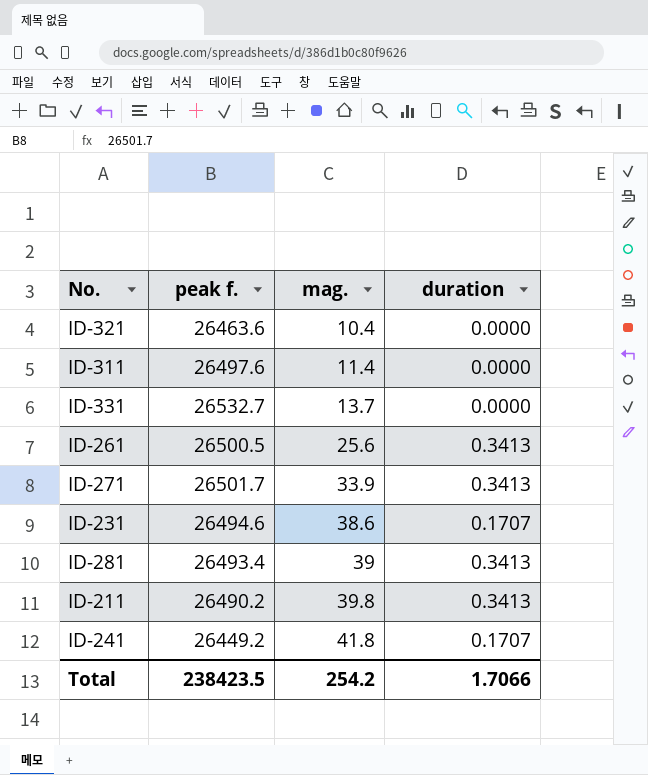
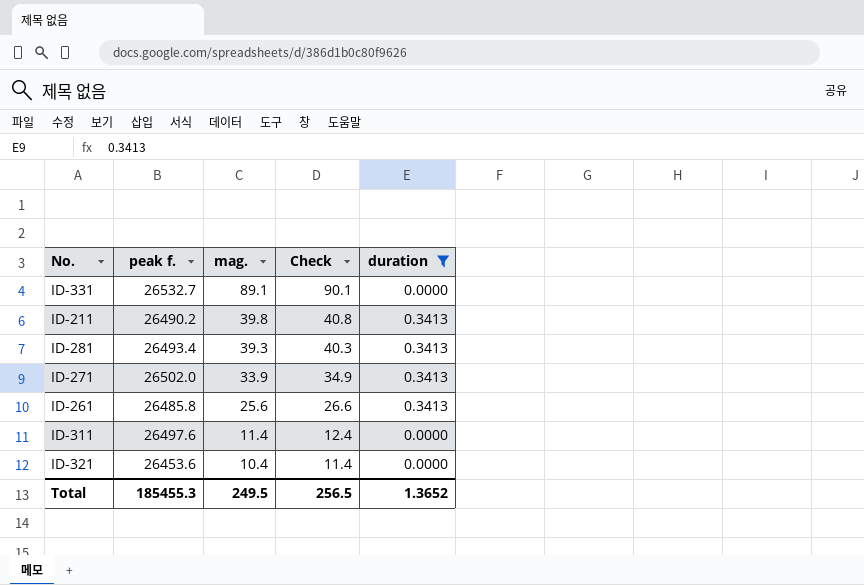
filter: none -> duration != 0.1707
row order: mag. ascending -> mag. descending
column Check | formula: none -> [mag.] + 1
ID-331 | mag.: 13.7 -> 89.1
ID-281 | mag.: 39 -> 39.3
ID-271 | peak f.: 26501.7 -> 26502.0
ID-261 | peak f.: 26500.5 -> 26485.8
ID-321 | peak f.: 26463.6 -> 26453.6
Total | peak f.: 238423.5 -> 185455.3
Total | mag.: 254.2 -> 249.5
Total | duration: 1.7066 -> 1.3652

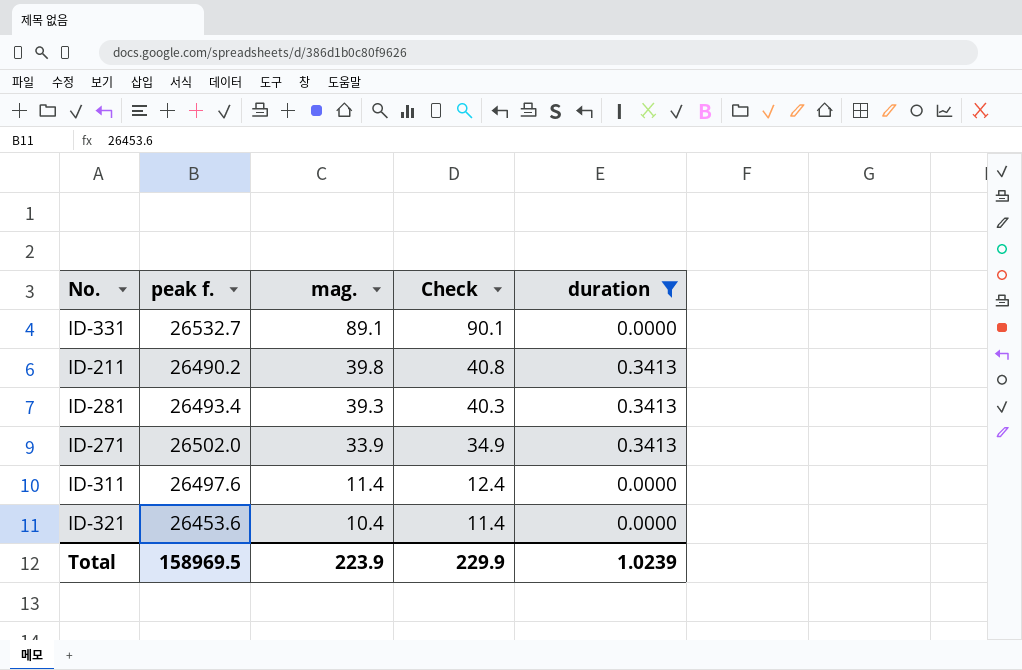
row ID-261: 26485.8 | 25.6 | 26.6 | 0.3413 -> none
Total | peak f.: 185455.3 -> 158969.5
Total | mag.: 249.5 -> 223.9
Total | Check: 256.5 -> 229.9
Total | duration: 1.3652 -> 1.0239

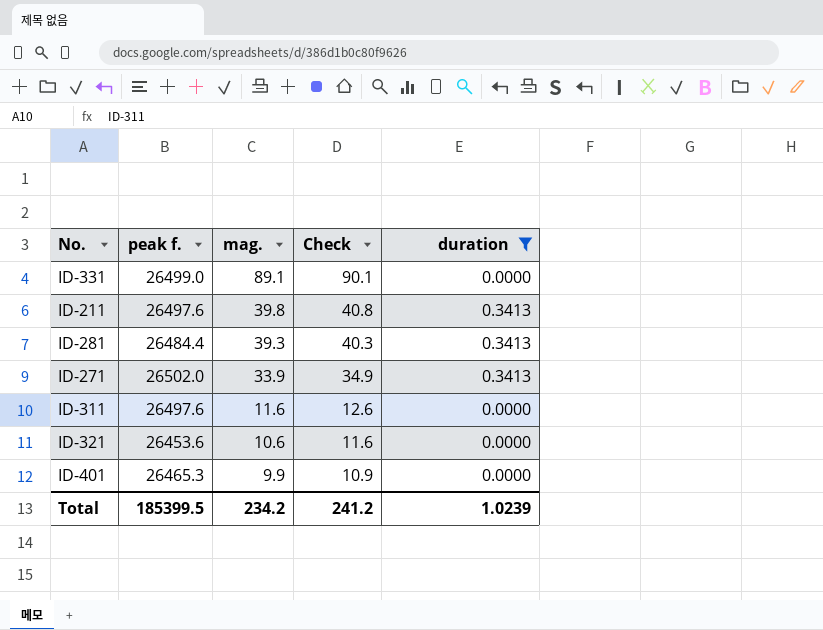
ID-331 | peak f.: 26532.7 -> 26499.0
ID-211 | peak f.: 26490.2 -> 26497.6
ID-281 | peak f.: 26493.4 -> 26484.4
ID-311 | mag.: 11.4 -> 11.6
ID-311 | Check: 12.4 -> 12.6
ID-321 | mag.: 10.4 -> 10.6
ID-321 | Check: 11.4 -> 11.6
row ID-401: none -> 26465.3 | 9.9 | 10.9 | 0.0000
Total | peak f.: 158969.5 -> 185399.5
Total | mag.: 223.9 -> 234.2
Total | Check: 229.9 -> 241.2

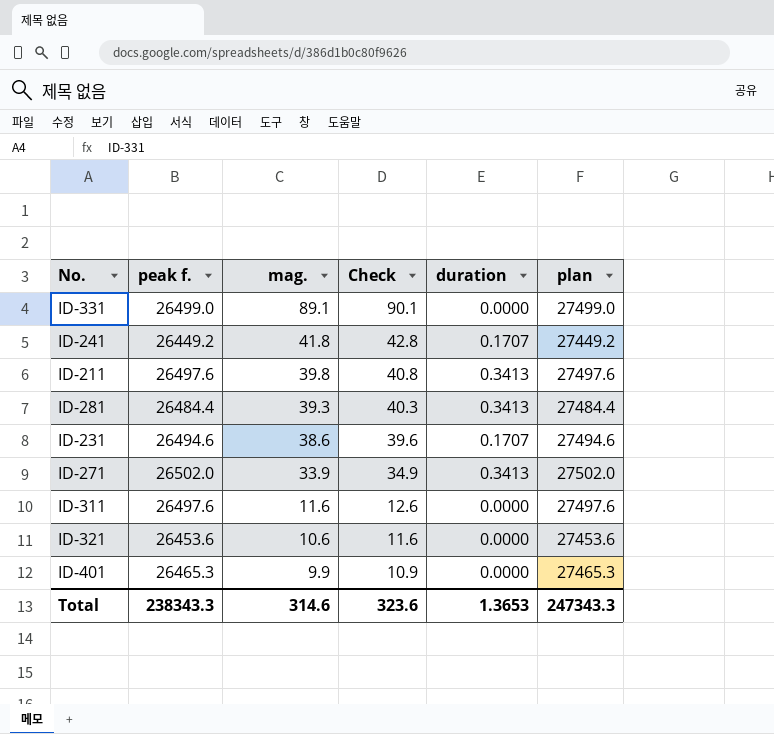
filter: duration != 0.1707 -> none
column plan | formula: none -> [peak f.] + 1000
Total | peak f.: 185399.5 -> 238343.3
Total | mag.: 234.2 -> 314.6
Total | Check: 241.2 -> 323.6
Total | duration: 1.0239 -> 1.3653

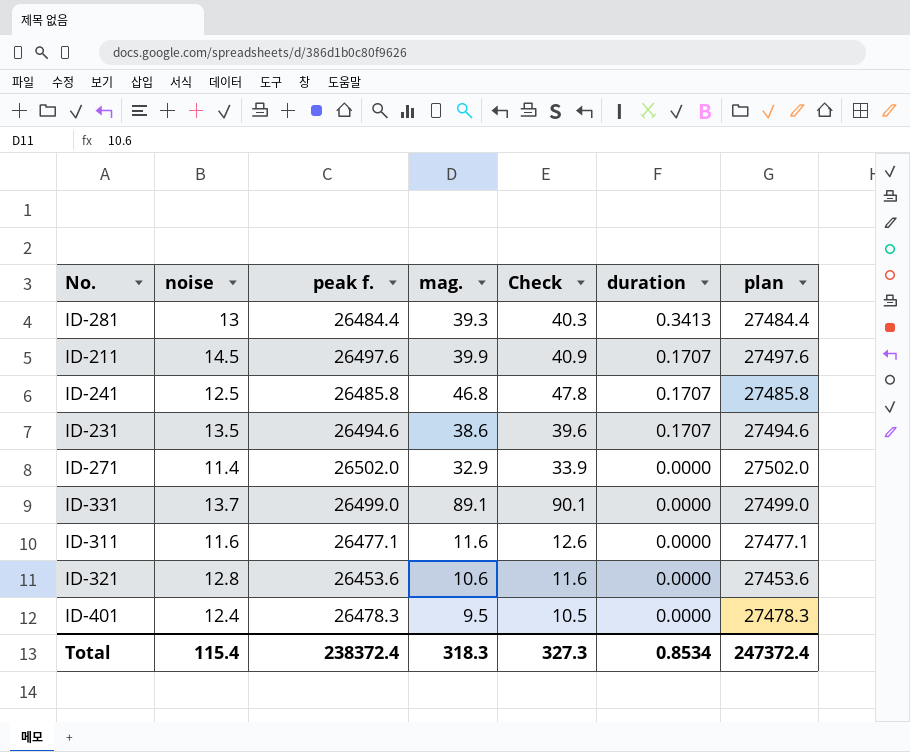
row order: mag. descending -> duration descending
column noise | position: none -> 2
ID-211 | mag.: 39.8 -> 39.9
ID-211 | Check: 40.8 -> 40.9
ID-211 | duration: 0.3413 -> 0.1707
ID-241 | peak f.: 26449.2 -> 26485.8
ID-241 | mag.: 41.8 -> 46.8
ID-241 | Check: 42.8 -> 47.8
ID-241 | plan: 27449.2 -> 27485.8
ID-271 | mag.: 33.9 -> 32.9
ID-271 | Check: 34.9 -> 33.9
ID-271 | duration: 0.3413 -> 0.0000
ID-311 | peak f.: 26497.6 -> 26477.1
ID-311 | plan: 27497.6 -> 27477.1
ID-401 | peak f.: 26465.3 -> 26478.3
ID-401 | mag.: 9.9 -> 9.5
ID-401 | Check: 10.9 -> 10.5
ID-401 | plan: 27465.3 -> 27478.3
Total | peak f.: 238343.3 -> 238372.4
Total | mag.: 314.6 -> 318.3
Total | Check: 323.6 -> 327.3
Total | duration: 1.3653 -> 0.8534
Total | plan: 247343.3 -> 247372.4

